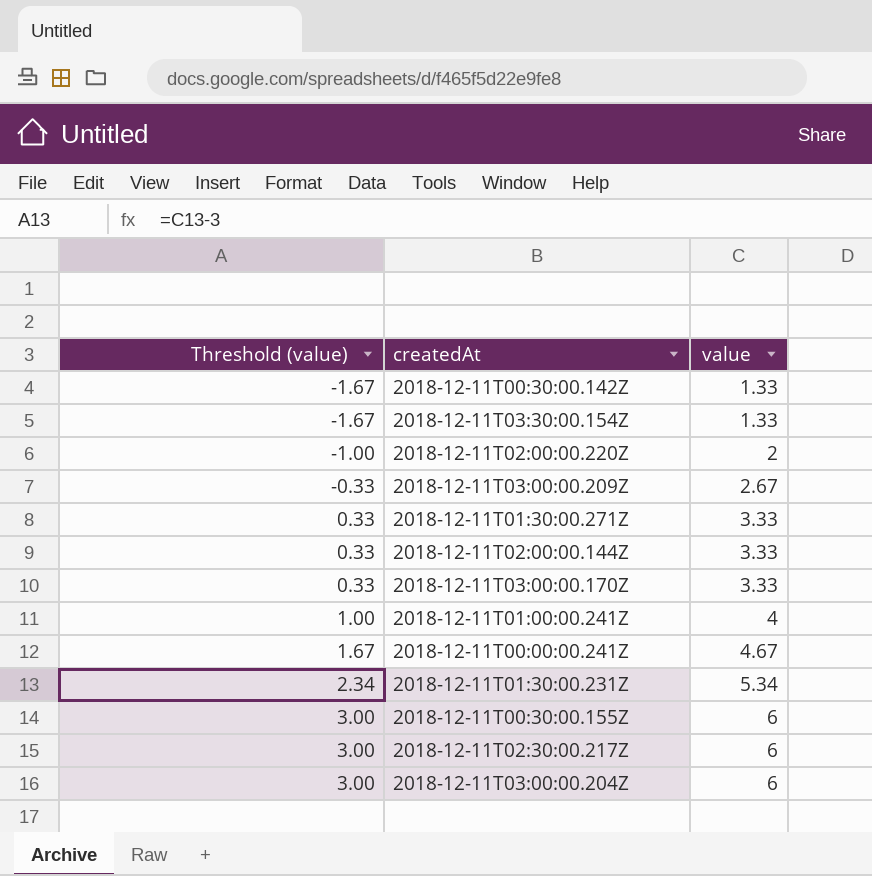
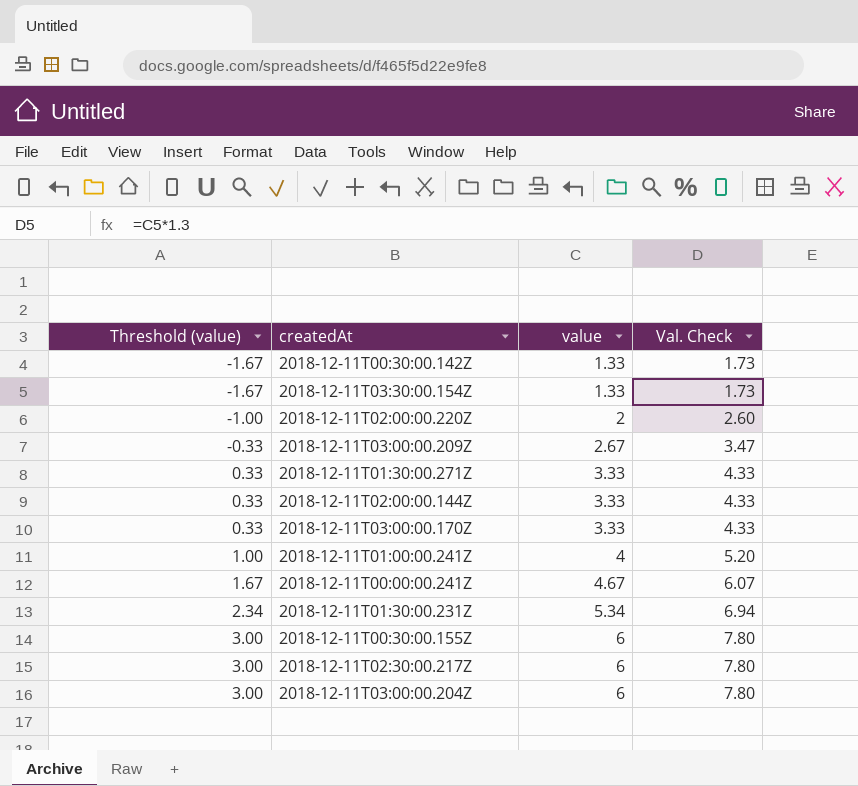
column Val. Check | formula: none -> [value] * 1.3

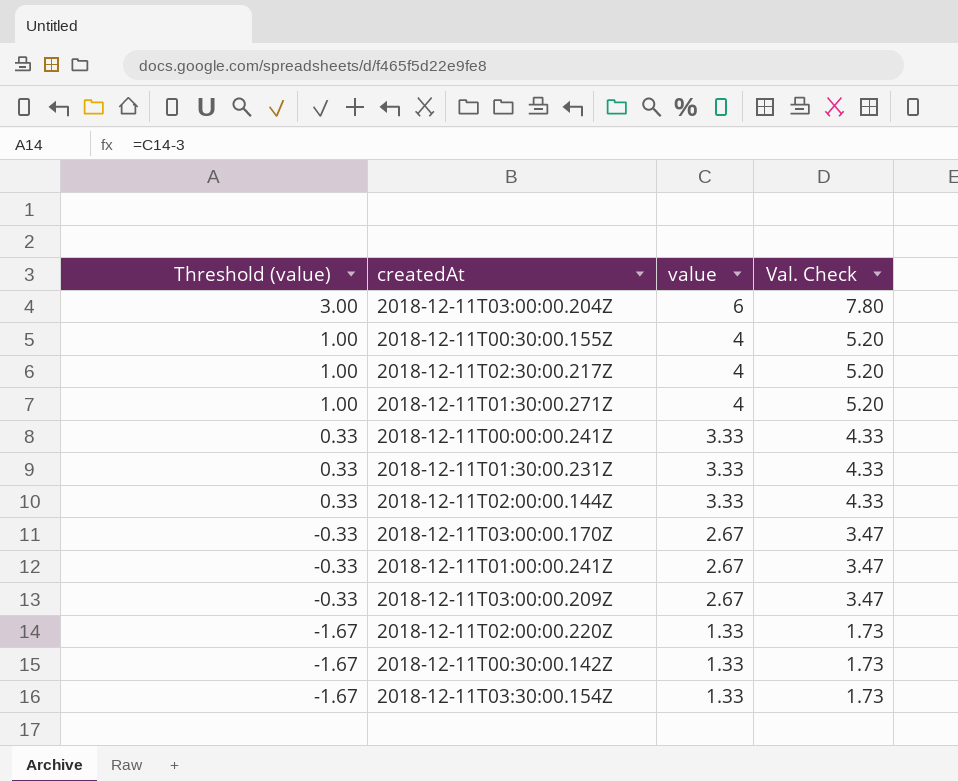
row order: Threshold (value) ascending -> Threshold (value) descending
2018-12-11T00:30:00.155Z | Threshold (value): 3.00 -> 1.00
2018-12-11T00:30:00.155Z | value: 6 -> 4
2018-12-11T00:30:00.155Z | Val. Check: 7.80 -> 5.20
2018-12-11T02:30:00.217Z | Threshold (value): 3.00 -> 1.00
2018-12-11T02:30:00.217Z | value: 6 -> 4
2018-12-11T02:30:00.217Z | Val. Check: 7.80 -> 5.20
2018-12-11T01:30:00.271Z | Threshold (value): 0.33 -> 1.00
2018-12-11T01:30:00.271Z | value: 3.33 -> 4
2018-12-11T01:30:00.271Z | Val. Check: 4.33 -> 5.20
2018-12-11T00:00:00.241Z | Threshold (value): 1.67 -> 0.33
2018-12-11T00:00:00.241Z | value: 4.67 -> 3.33
2018-12-11T00:00:00.241Z | Val. Check: 6.07 -> 4.33
2018-12-11T01:30:00.231Z | Threshold (value): 2.34 -> 0.33
2018-12-11T01:30:00.231Z | value: 5.34 -> 3.33
2018-12-11T01:30:00.231Z | Val. Check: 6.94 -> 4.33
2018-12-11T03:00:00.170Z | Threshold (value): 0.33 -> -0.33
2018-12-11T03:00:00.170Z | value: 3.33 -> 2.67
2018-12-11T03:00:00.170Z | Val. Check: 4.33 -> 3.47
2018-12-11T01:00:00.241Z | Threshold (value): 1.00 -> -0.33
2018-12-11T01:00:00.241Z | value: 4 -> 2.67
2018-12-11T01:00:00.241Z | Val. Check: 5.20 -> 3.47
2018-12-11T02:00:00.220Z | Threshold (value): -1.00 -> -1.67
2018-12-11T02:00:00.220Z | value: 2 -> 1.33
2018-12-11T02:00:00.220Z | Val. Check: 2.60 -> 1.73

